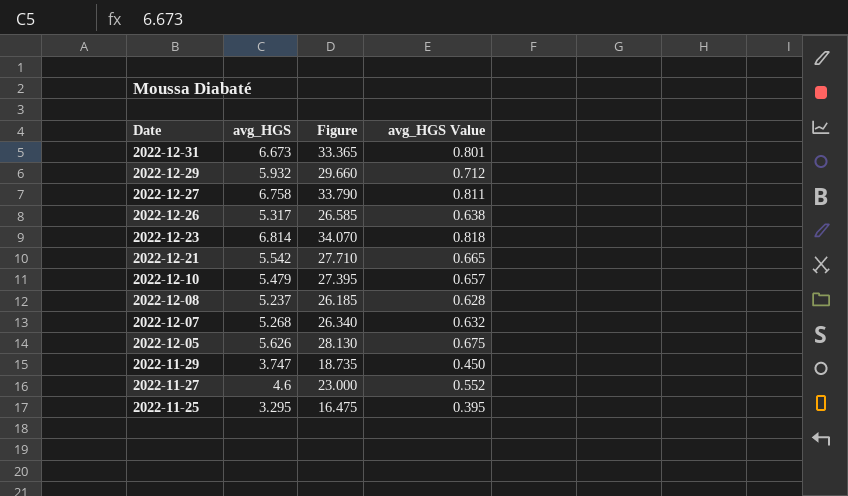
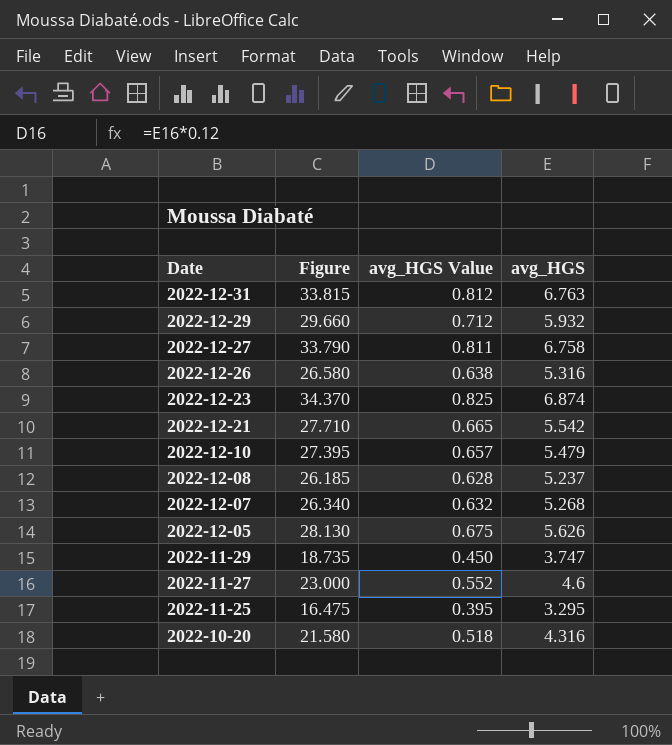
column avg_HGS | position: 2 -> 4
2022-12-31 | Figure: 33.365 -> 33.815
2022-12-31 | avg_HGS Value: 0.801 -> 0.812
2022-12-31 | avg_HGS: 6.673 -> 6.763
2022-12-26 | Figure: 26.585 -> 26.580
2022-12-26 | avg_HGS: 5.317 -> 5.316
2022-12-23 | Figure: 34.070 -> 34.370
2022-12-23 | avg_HGS Value: 0.818 -> 0.825
2022-12-23 | avg_HGS: 6.814 -> 6.874
row 2022-10-20: none -> 21.580 | 0.518 | 4.316

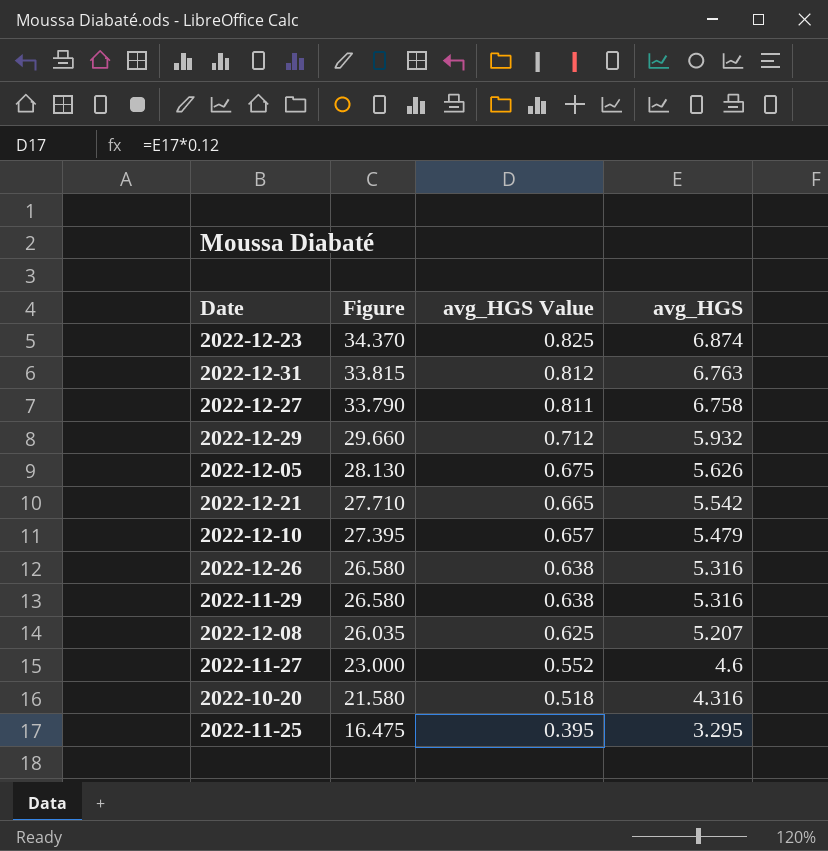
row order: Date descending -> Figure descending
row 2022-12-07: 26.340 | 0.632 | 5.268 -> none
2022-11-29 | Figure: 18.735 -> 26.580
2022-11-29 | avg_HGS Value: 0.450 -> 0.638
2022-11-29 | avg_HGS: 3.747 -> 5.316
2022-12-08 | Figure: 26.185 -> 26.035
2022-12-08 | avg_HGS Value: 0.628 -> 0.625
2022-12-08 | avg_HGS: 5.237 -> 5.207

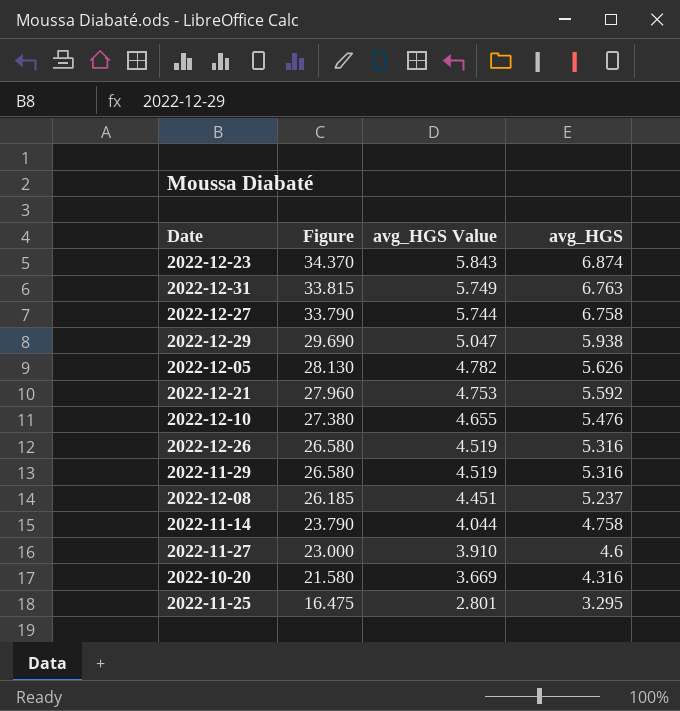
column avg_HGS Value | formula: [avg_HGS] * 0.12 -> [avg_HGS] * 0.85
2022-12-29 | Figure: 29.660 -> 29.690
2022-12-29 | avg_HGS: 5.932 -> 5.938
2022-12-21 | Figure: 27.710 -> 27.960
2022-12-21 | avg_HGS: 5.542 -> 5.592
2022-12-10 | Figure: 27.395 -> 27.380
2022-12-10 | avg_HGS: 5.479 -> 5.476
2022-12-08 | Figure: 26.035 -> 26.185
2022-12-08 | avg_HGS: 5.207 -> 5.237
row 2022-11-14: none -> 23.790 | 4.044 | 4.758

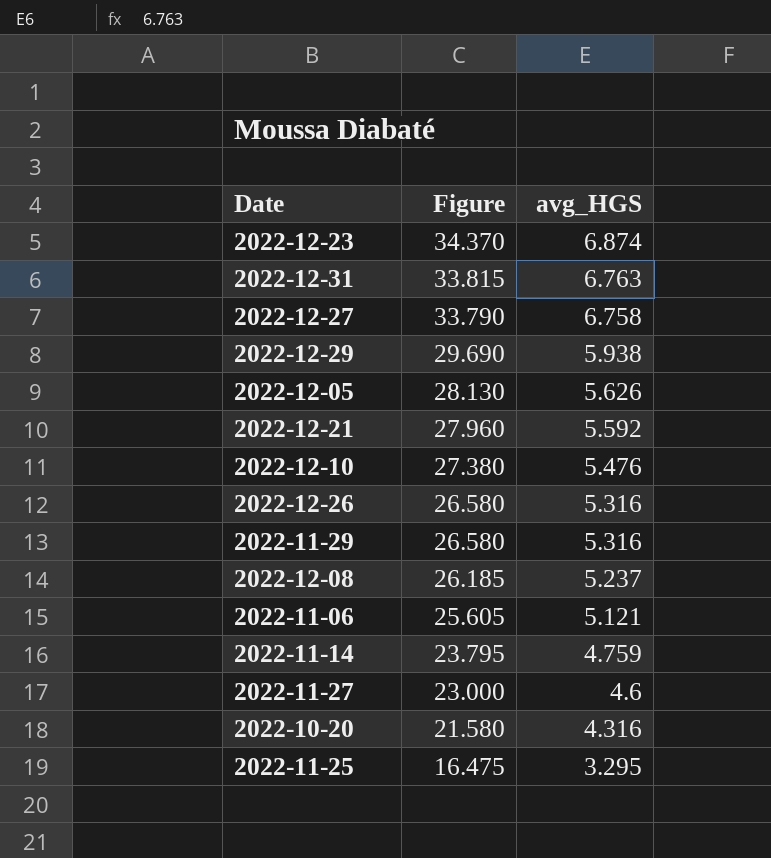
column avg_HGS Value | formula: [avg_HGS] * 0.85 -> none
row 2022-11-06: none -> 25.605 | 5.121
2022-11-14 | Figure: 23.790 -> 23.795
2022-11-14 | avg_HGS: 4.758 -> 4.759

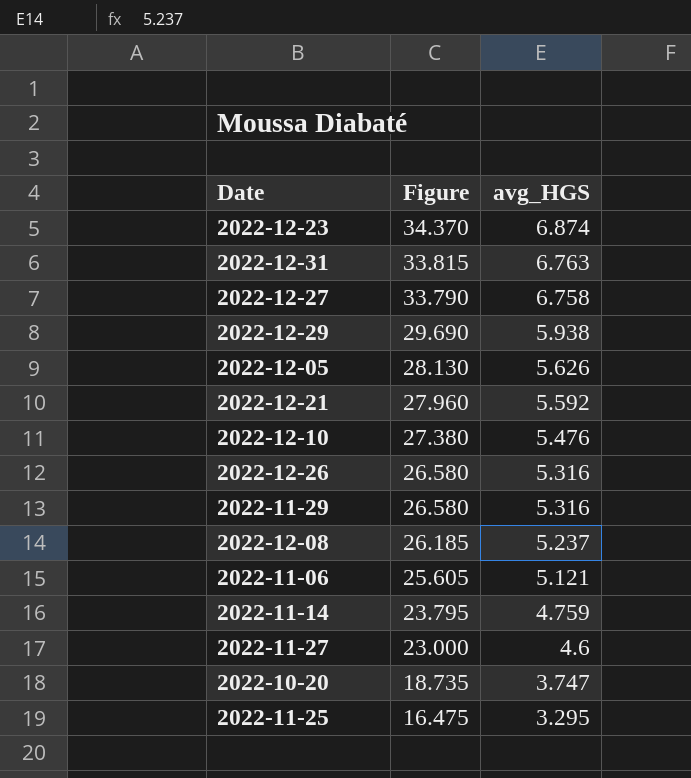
2022-10-20 | Figure: 21.580 -> 18.735
2022-10-20 | avg_HGS: 4.316 -> 3.747

